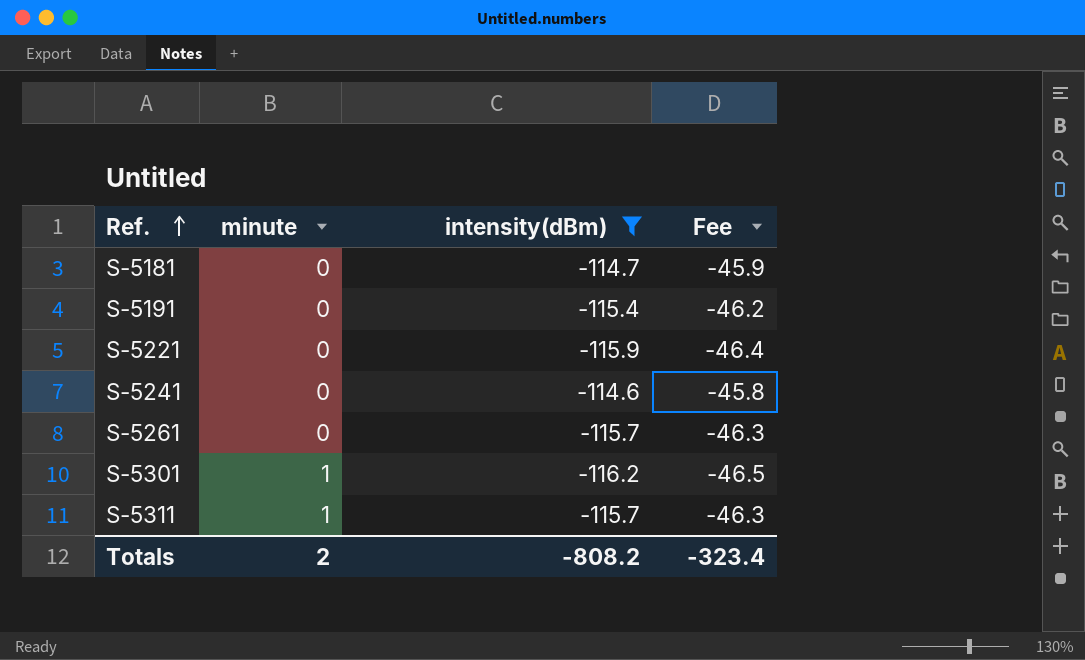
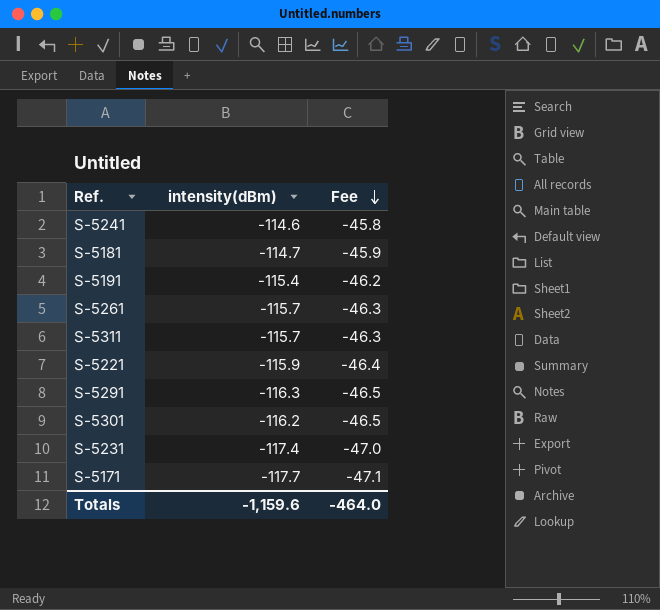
filter: intensity(dBm) >= -116.2 -> none
row order: Ref. ascending -> Fee descending
column minute | position: 2 -> none
Totals | intensity(dBm): -808.2 -> -1,159.6
Totals | Fee: -323.4 -> -464.0

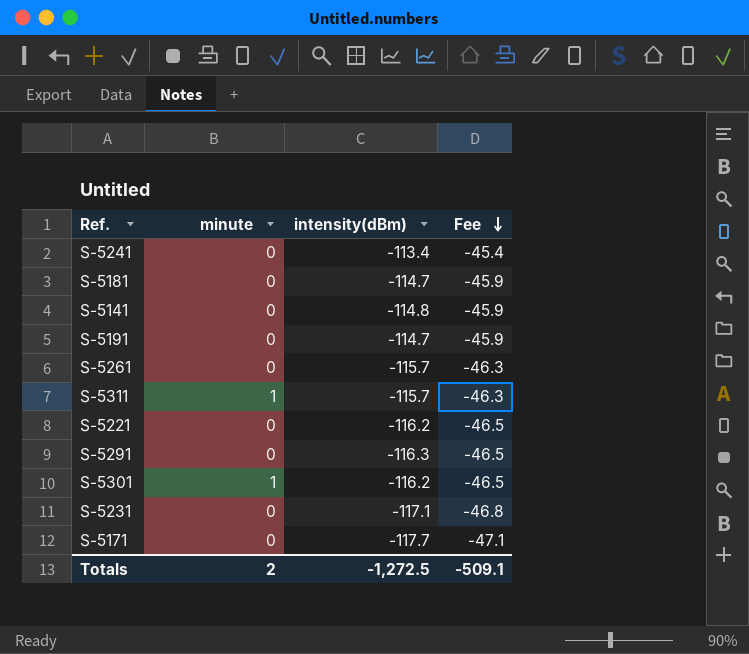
column minute | position: none -> 2
S-5241 | intensity(dBm): -114.6 -> -113.4
S-5241 | Fee: -45.8 -> -45.4
row S-5141: none -> 0 | -114.8 | -45.9
S-5191 | intensity(dBm): -115.4 -> -114.7
S-5191 | Fee: -46.2 -> -45.9
S-5221 | intensity(dBm): -115.9 -> -116.2
S-5221 | Fee: -46.4 -> -46.5
S-5231 | intensity(dBm): -117.4 -> -117.1
S-5231 | Fee: -47.0 -> -46.8
Totals | intensity(dBm): -1,159.6 -> -1,272.5
Totals | Fee: -464.0 -> -509.1

